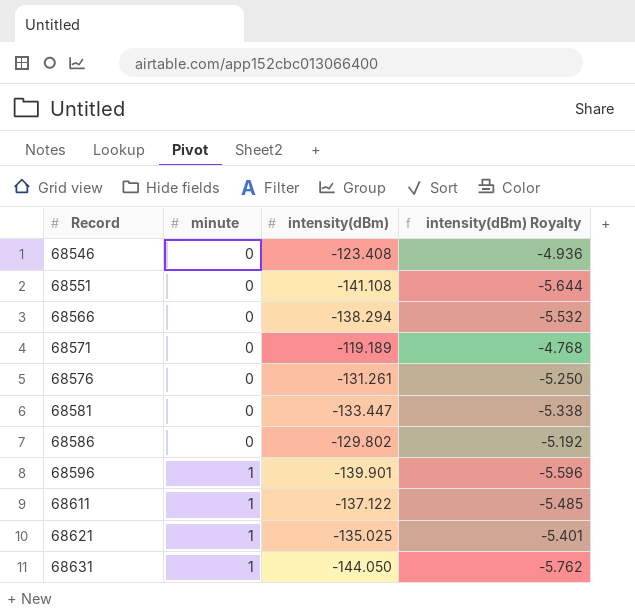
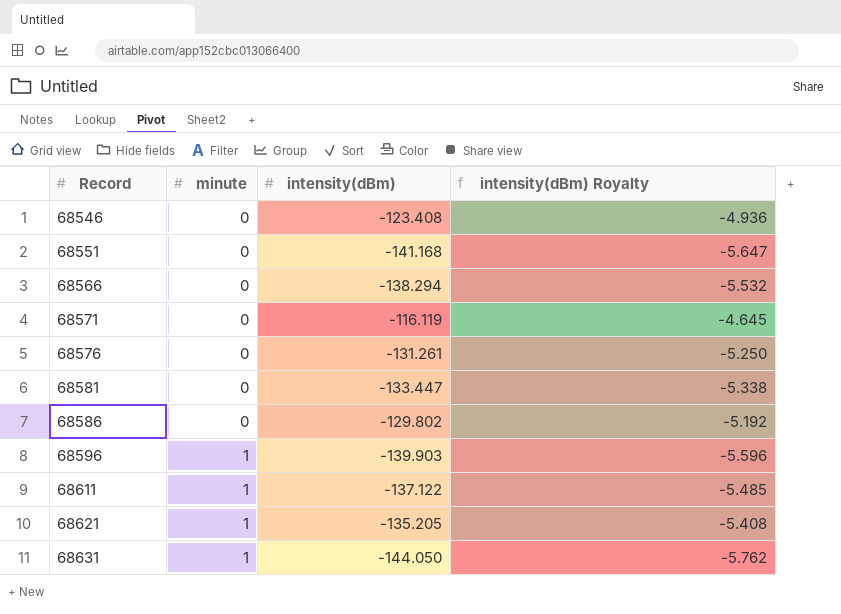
68551 | intensity(dBm): -141.108 -> -141.168
68551 | intensity(dBm) Royalty: -5.644 -> -5.647
68571 | intensity(dBm): -119.189 -> -116.119
68571 | intensity(dBm) Royalty: -4.768 -> -4.645
68596 | intensity(dBm): -139.901 -> -139.903
68621 | intensity(dBm): -135.025 -> -135.205
68621 | intensity(dBm) Royalty: -5.401 -> -5.408

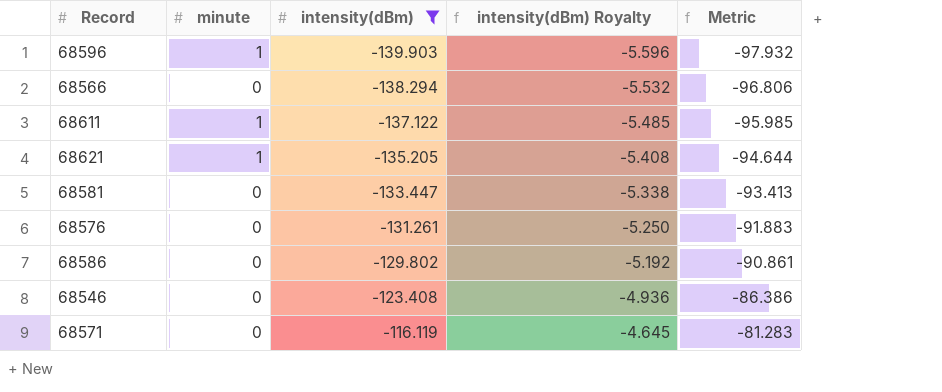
filter: none -> intensity(dBm) >= -139.903
row order: Record ascending -> intensity(dBm) ascending
column Metric | formula: none -> [intensity(dBm)] * 0.7

